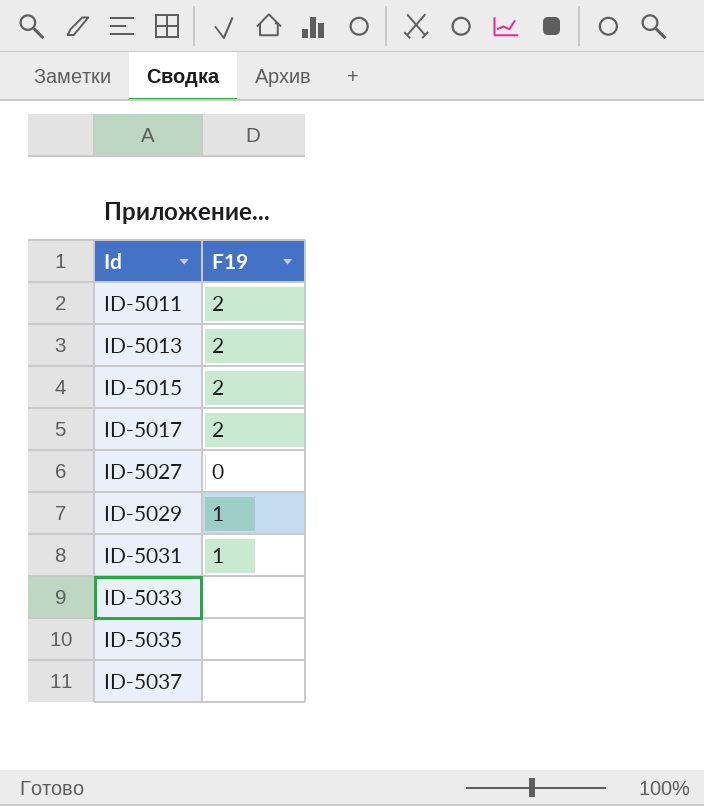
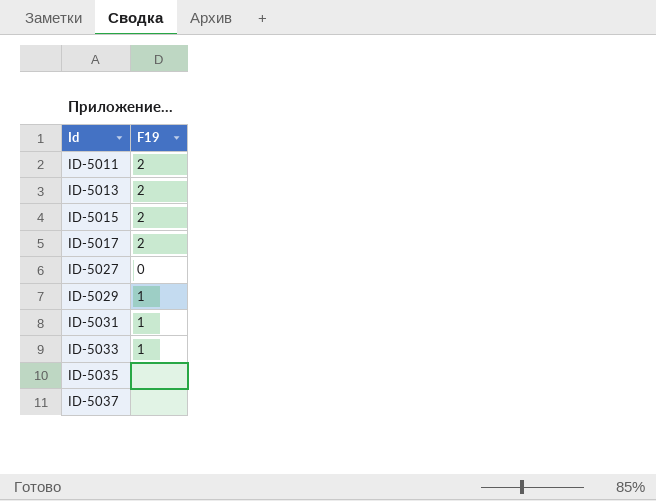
ID-5033 | F19: none -> 1

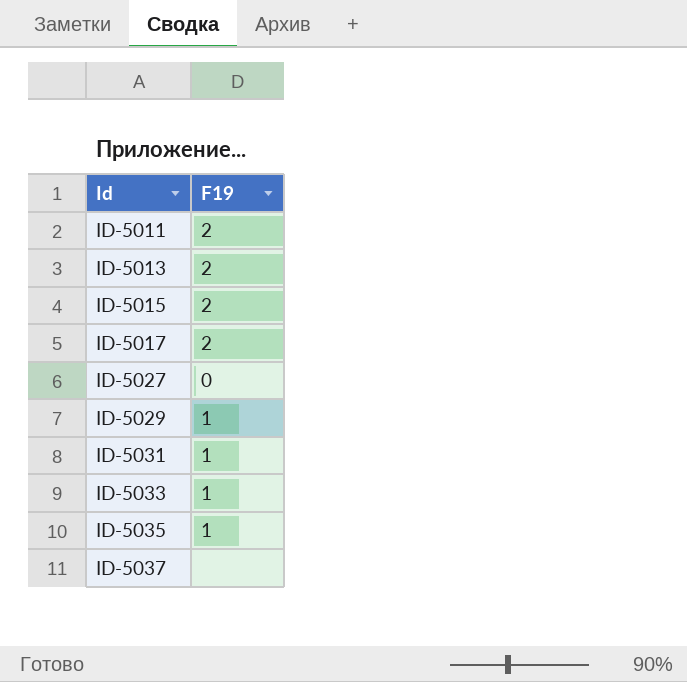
ID-5035 | F19: none -> 1

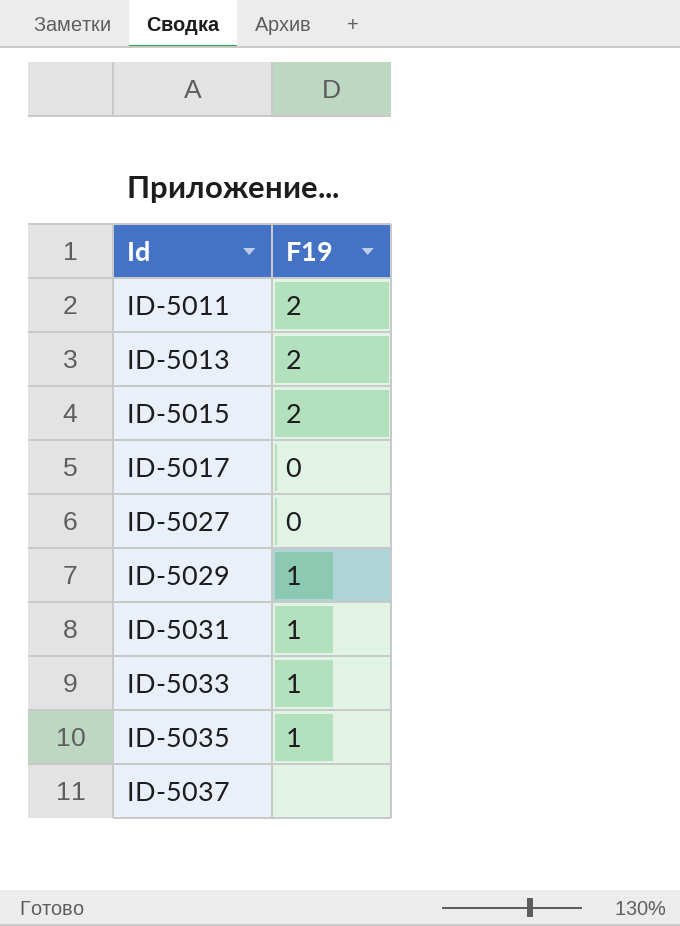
ID-5017 | F19: 2 -> 0

